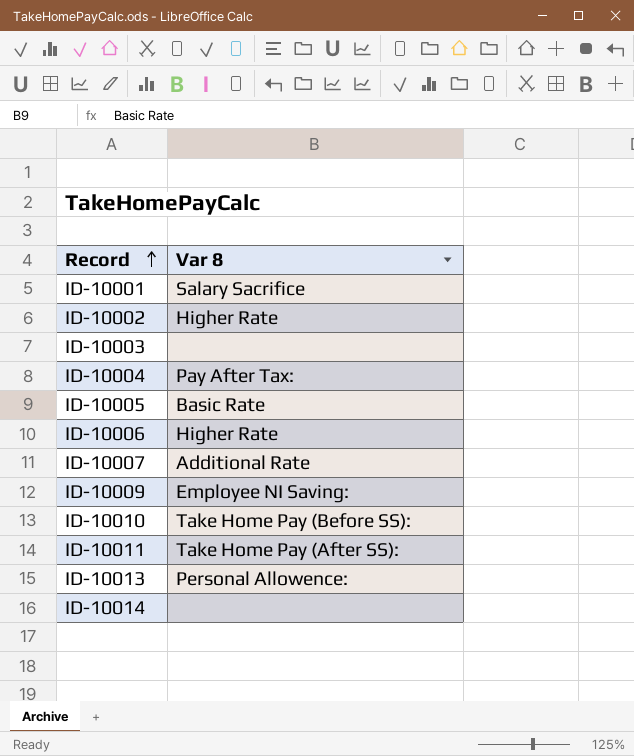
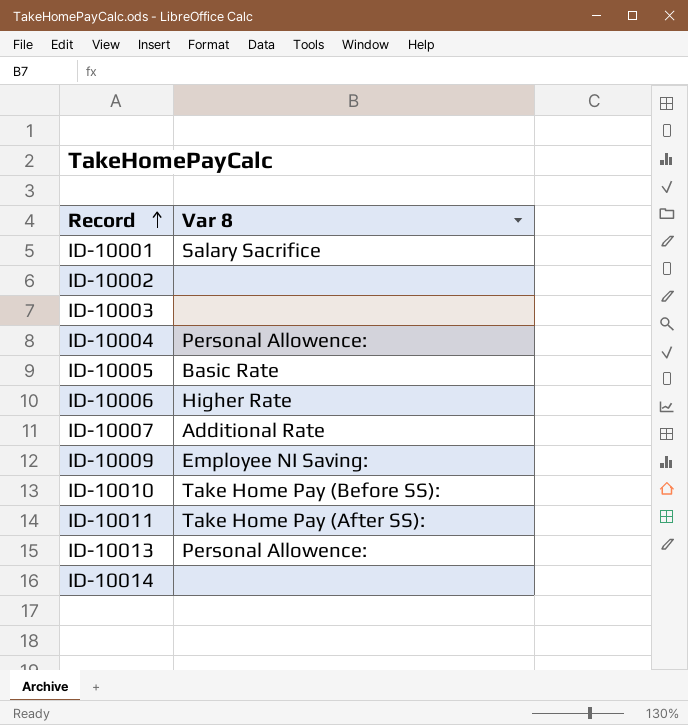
ID-10002 | Var 8: Higher Rate -> none
ID-10004 | Var 8: Pay After Tax: -> Personal Allowence:

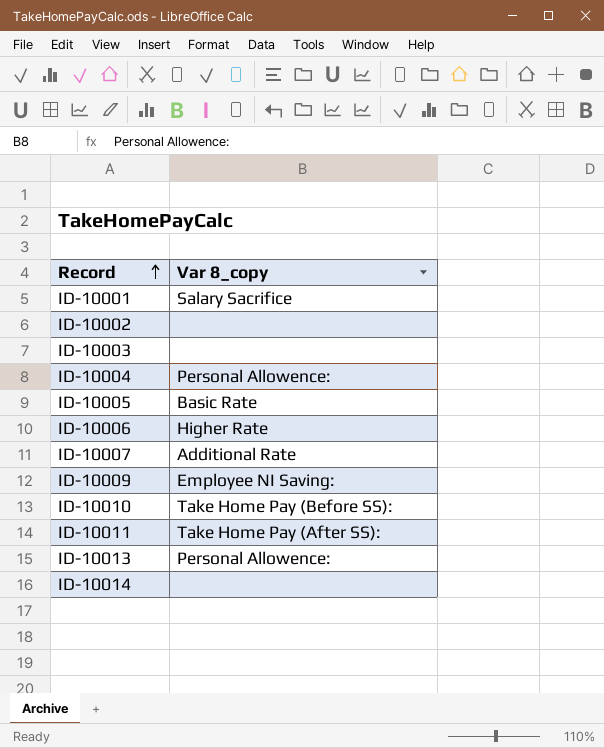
column name: Var 8 -> Var 8_copy

